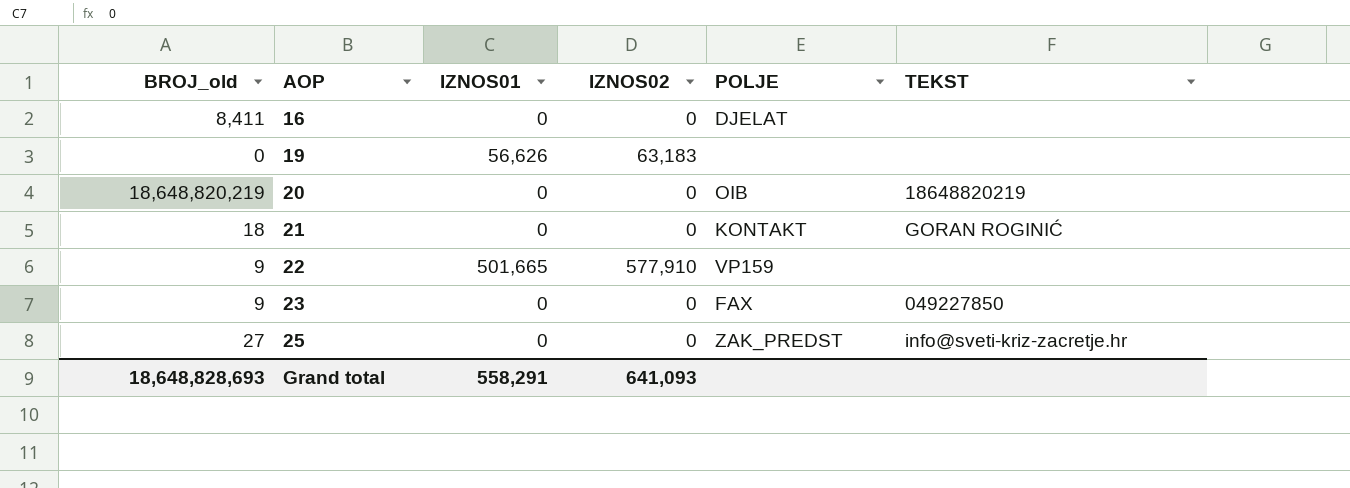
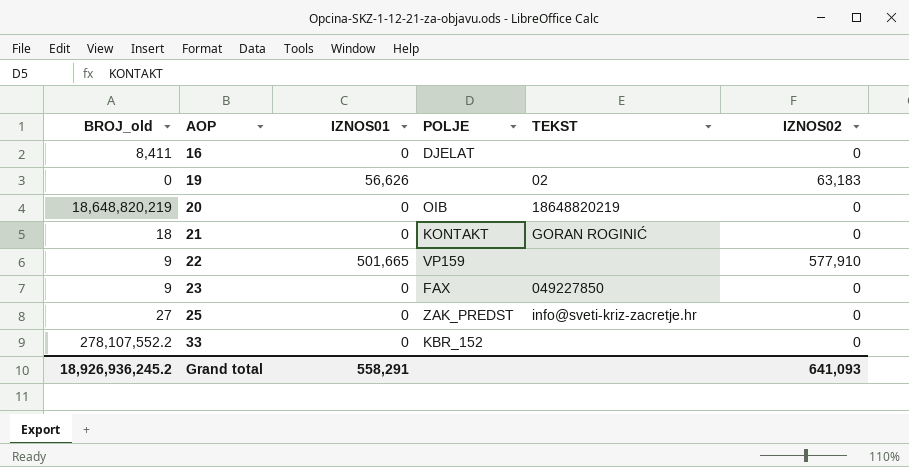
column IZNOS02 | position: 4 -> 6
19 | TEKST: none -> 02
row 33: none -> 278,107,552.2 | 0 | KBR_152 | none | 0
Grand total | BROJ_old: 18,648,828,693 -> 18,926,936,245.2

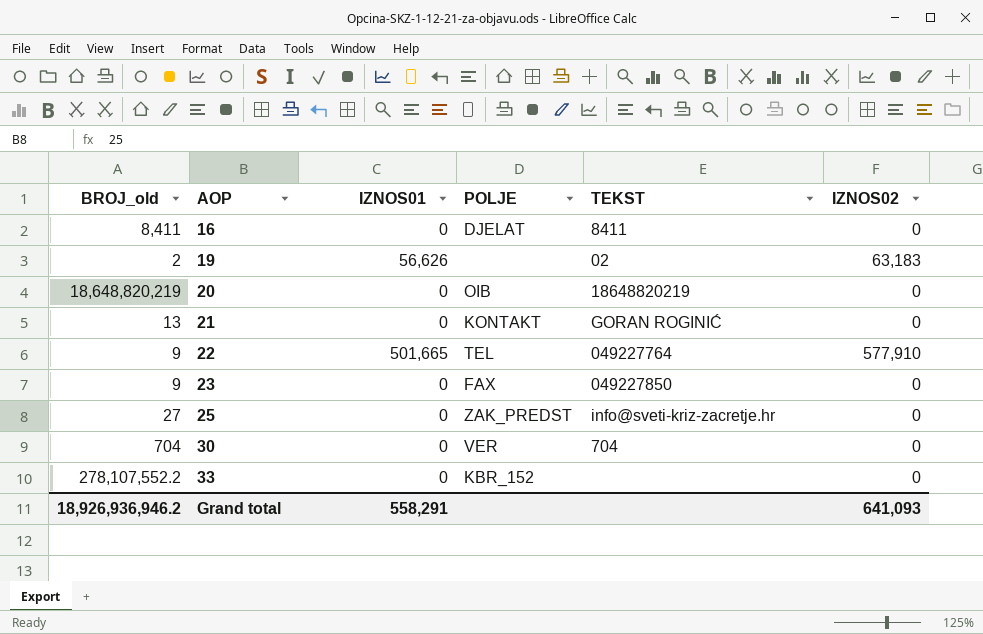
16 | TEKST: none -> 8411
19 | BROJ_old: 0 -> 2
21 | BROJ_old: 18 -> 13
22 | POLJE: VP159 -> TEL
22 | TEKST: none -> 049227764
row 30: none -> 704 | 0 | VER | 704 | 0
Grand total | BROJ_old: 18,926,936,245.2 -> 18,926,936,946.2

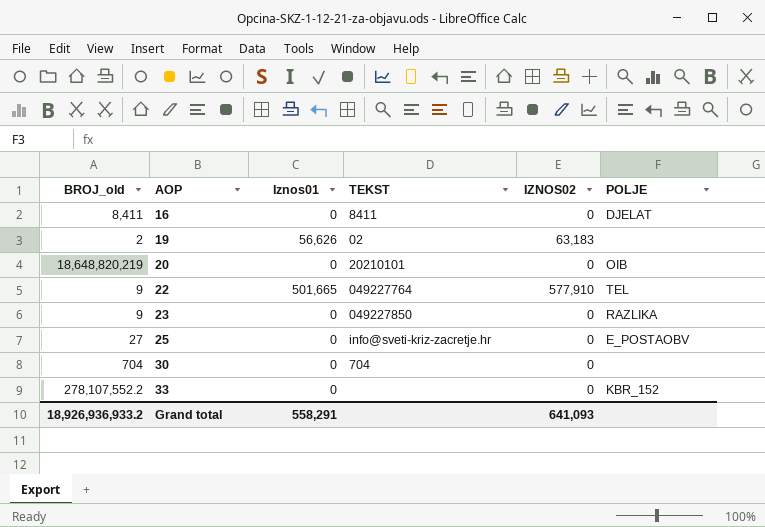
column name: IZNOS01 -> Iznos01
column POLJE | position: 4 -> 6
row 21: 13 | 0 | KONTAKT | GORAN ROGINIĆ | 0 -> none
20 | TEKST: 18648820219 -> 20210101
23 | POLJE: FAX -> RAZLIKA
25 | POLJE: ZAK_PREDST -> E_POSTAOBV
30 | POLJE: VER -> none
Grand total | BROJ_old: 18,926,936,946.2 -> 18,926,936,933.2

